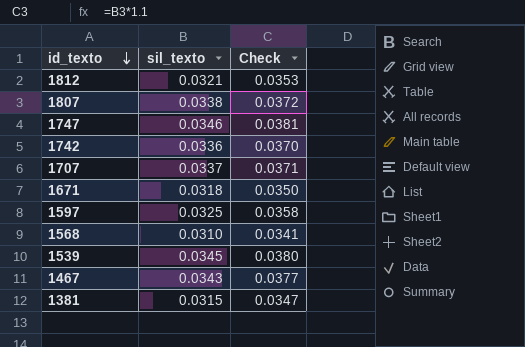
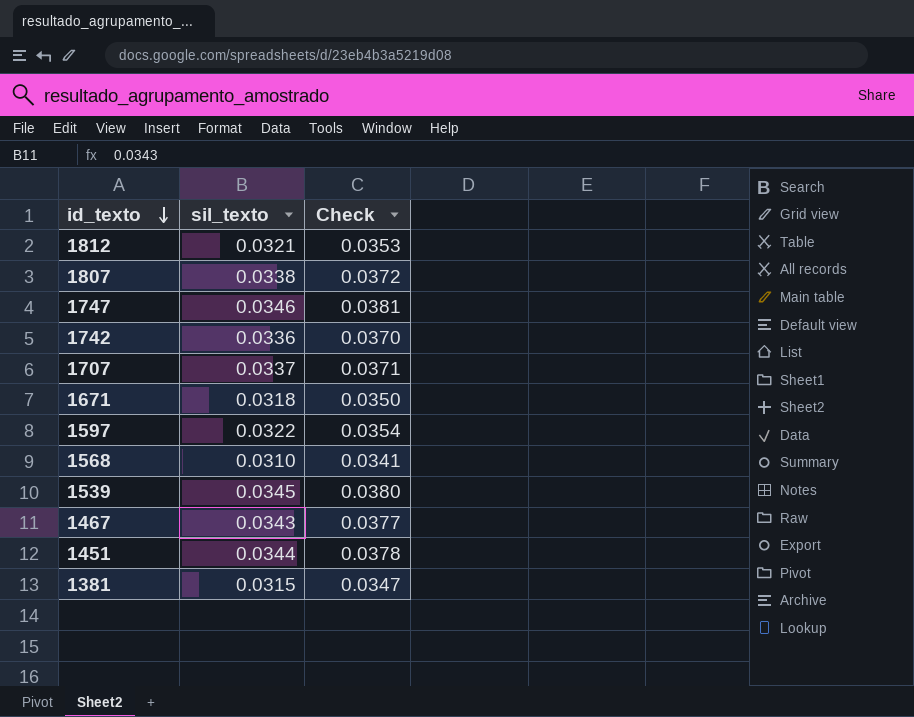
1597 | sil_texto: 0.0325 -> 0.0322
1597 | Check: 0.0358 -> 0.0354
row 1451: none -> 0.0344 | 0.0378

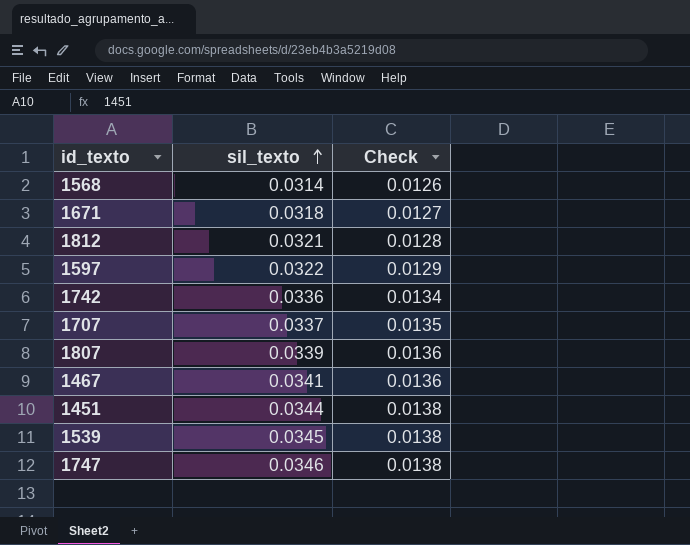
row order: id_texto descending -> sil_texto ascending
column Check | formula: [sil_texto] * 1.1 -> [sil_texto] * 0.4
row 1381: 0.0315 | 0.0347 -> none
1568 | sil_texto: 0.0310 -> 0.0314
1807 | sil_texto: 0.0338 -> 0.0339
1467 | sil_texto: 0.0343 -> 0.0341

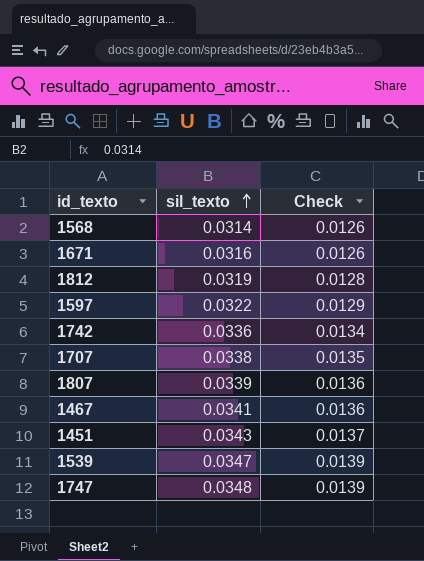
1671 | sil_texto: 0.0318 -> 0.0316
1671 | Check: 0.0127 -> 0.0126
1812 | sil_texto: 0.0321 -> 0.0319
1707 | sil_texto: 0.0337 -> 0.0338
1451 | sil_texto: 0.0344 -> 0.0343
1451 | Check: 0.0138 -> 0.0137
1539 | sil_texto: 0.0345 -> 0.0347
1539 | Check: 0.0138 -> 0.0139
1747 | sil_texto: 0.0346 -> 0.0348
1747 | Check: 0.0138 -> 0.0139

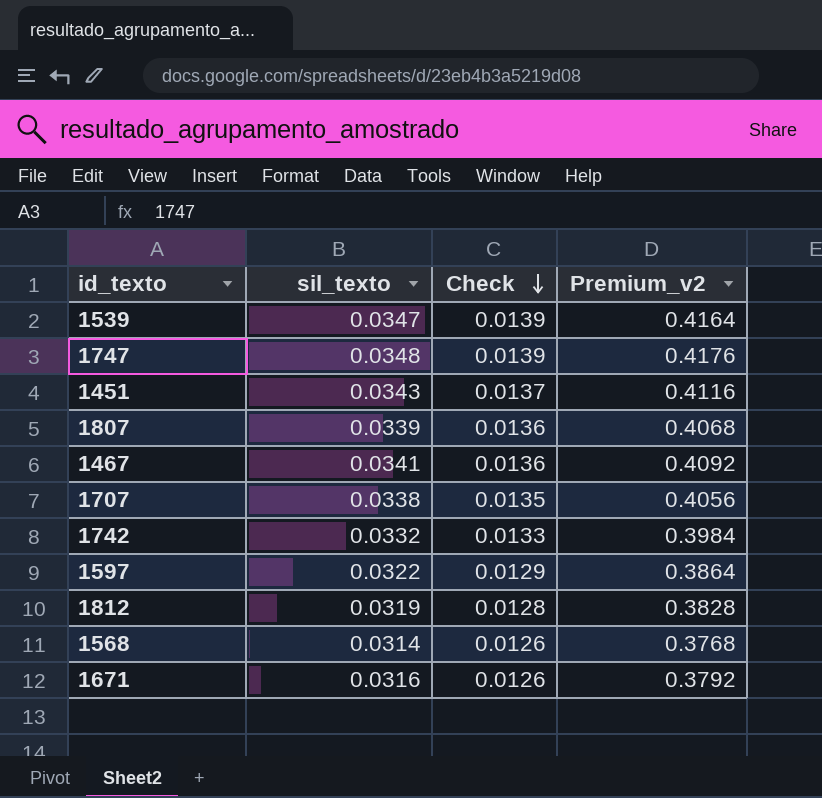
row order: sil_texto ascending -> Check descending
column Premium_v2 | formula: none -> [sil_texto] * 12
1742 | sil_texto: 0.0336 -> 0.0332
1742 | Check: 0.0134 -> 0.0133

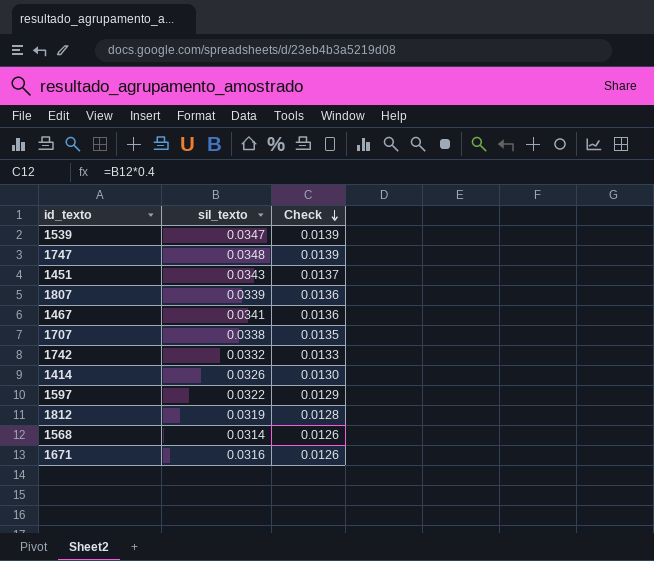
column Premium_v2 | formula: [sil_texto] * 12 -> none
row 1414: none -> 0.0326 | 0.0130

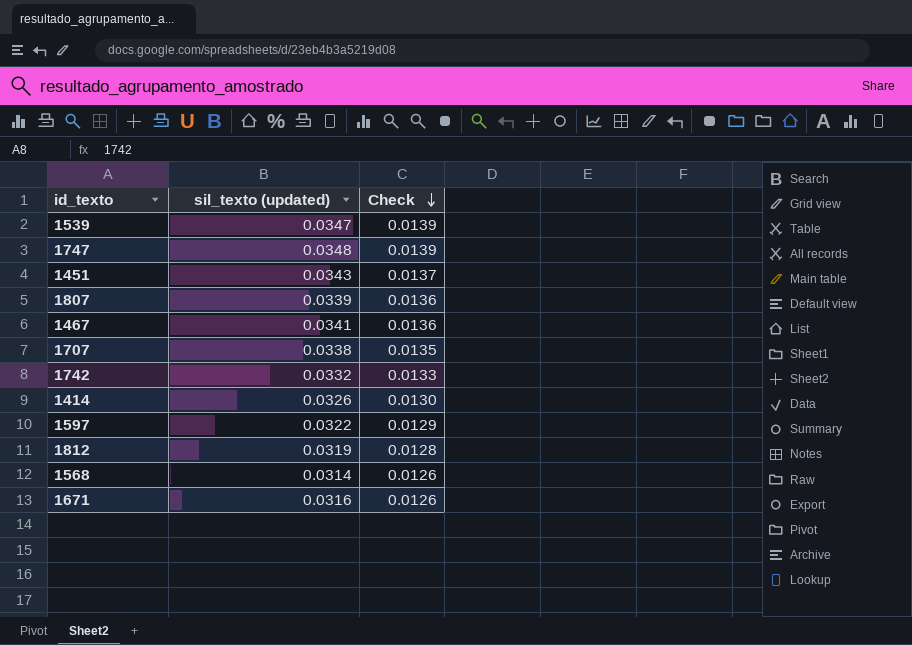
column name: sil_texto -> sil_texto (updated)

